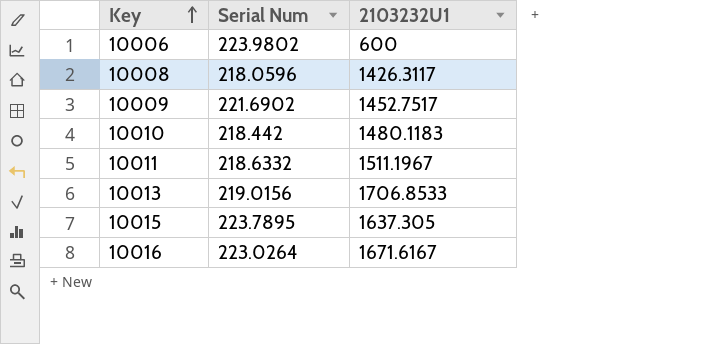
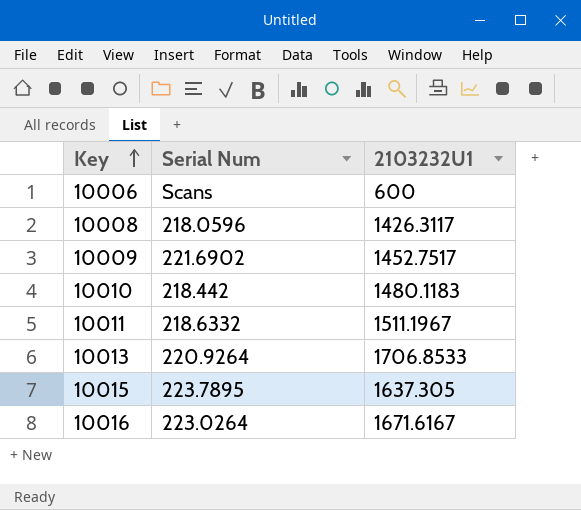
10006 | Serial Num: 223.9802 -> Scans
10013 | Serial Num: 219.0156 -> 220.9264

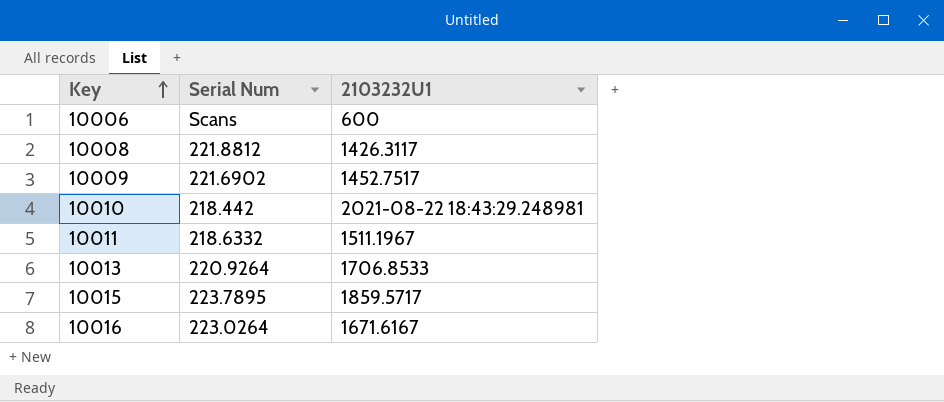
10008 | Serial Num: 218.0596 -> 221.8812
10010 | 2103232U1: 1480.1183 -> 2021-08-22 18:43:29.248981
10015 | 2103232U1: 1637.305 -> 1859.5717

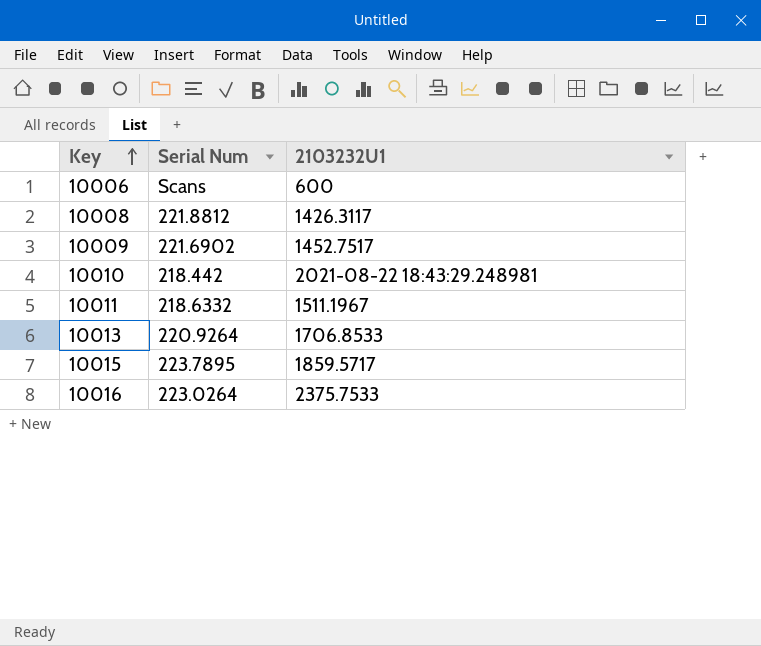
10016 | 2103232U1: 1671.6167 -> 2375.7533

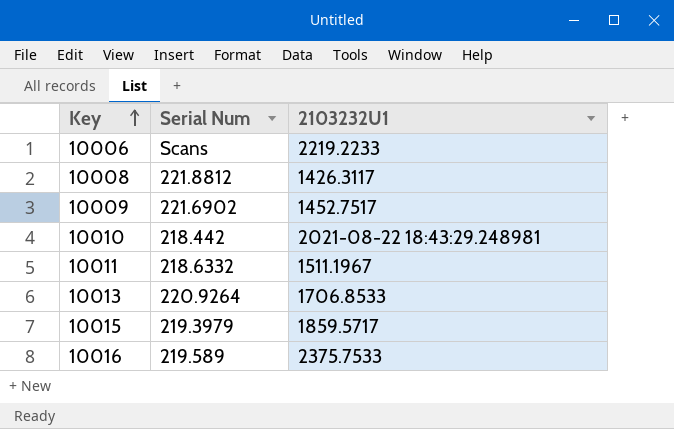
10006 | 2103232U1: 600 -> 2219.2233
10015 | Serial Num: 223.7895 -> 219.3979
10016 | Serial Num: 223.0264 -> 219.589

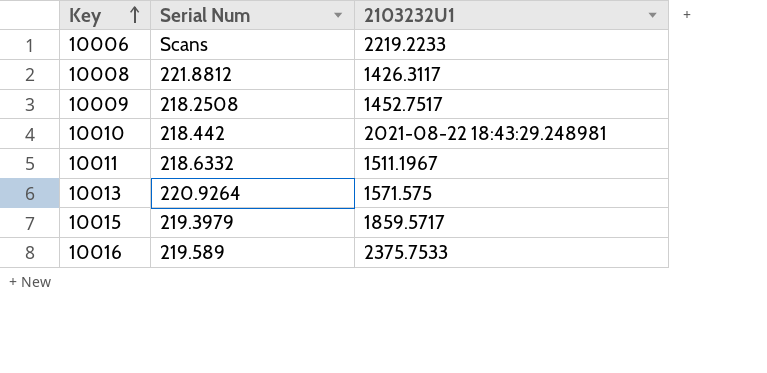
10009 | Serial Num: 221.6902 -> 218.2508
10013 | 2103232U1: 1706.8533 -> 1571.575

